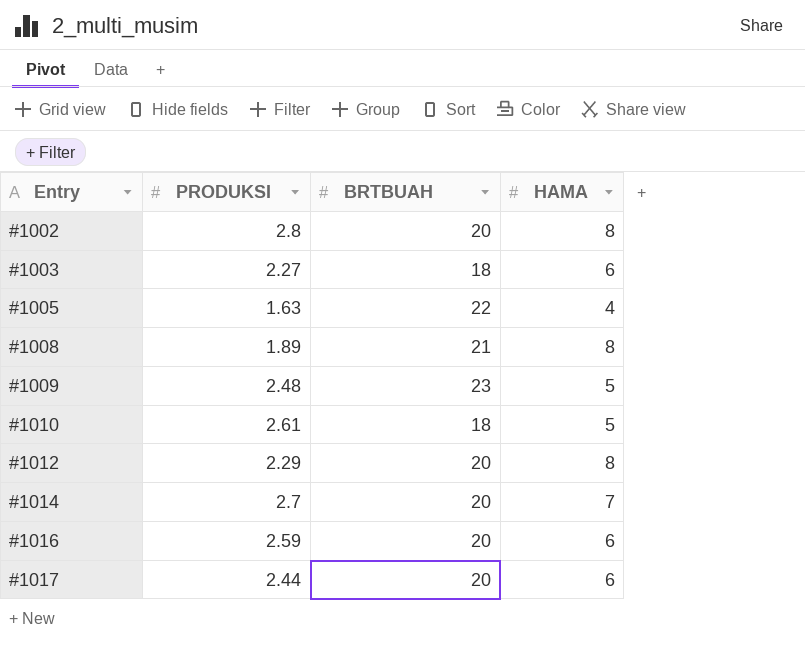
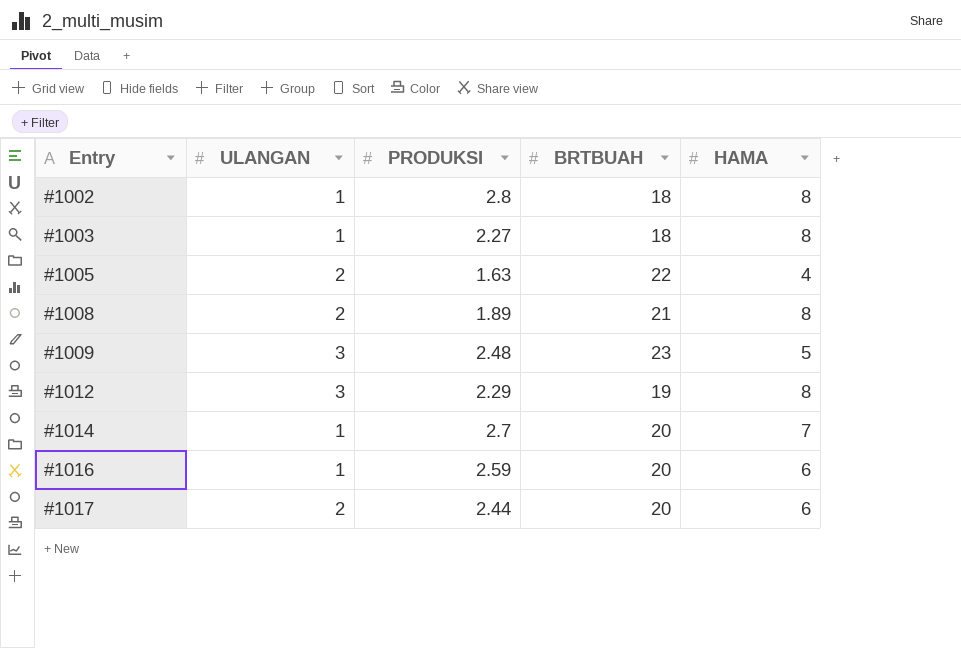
column ULANGAN | position: none -> 2
row #1010: 2.61 | 18 | 5 -> none
#1002 | BRTBUAH: 20 -> 18
#1003 | HAMA: 6 -> 8
#1012 | BRTBUAH: 20 -> 19

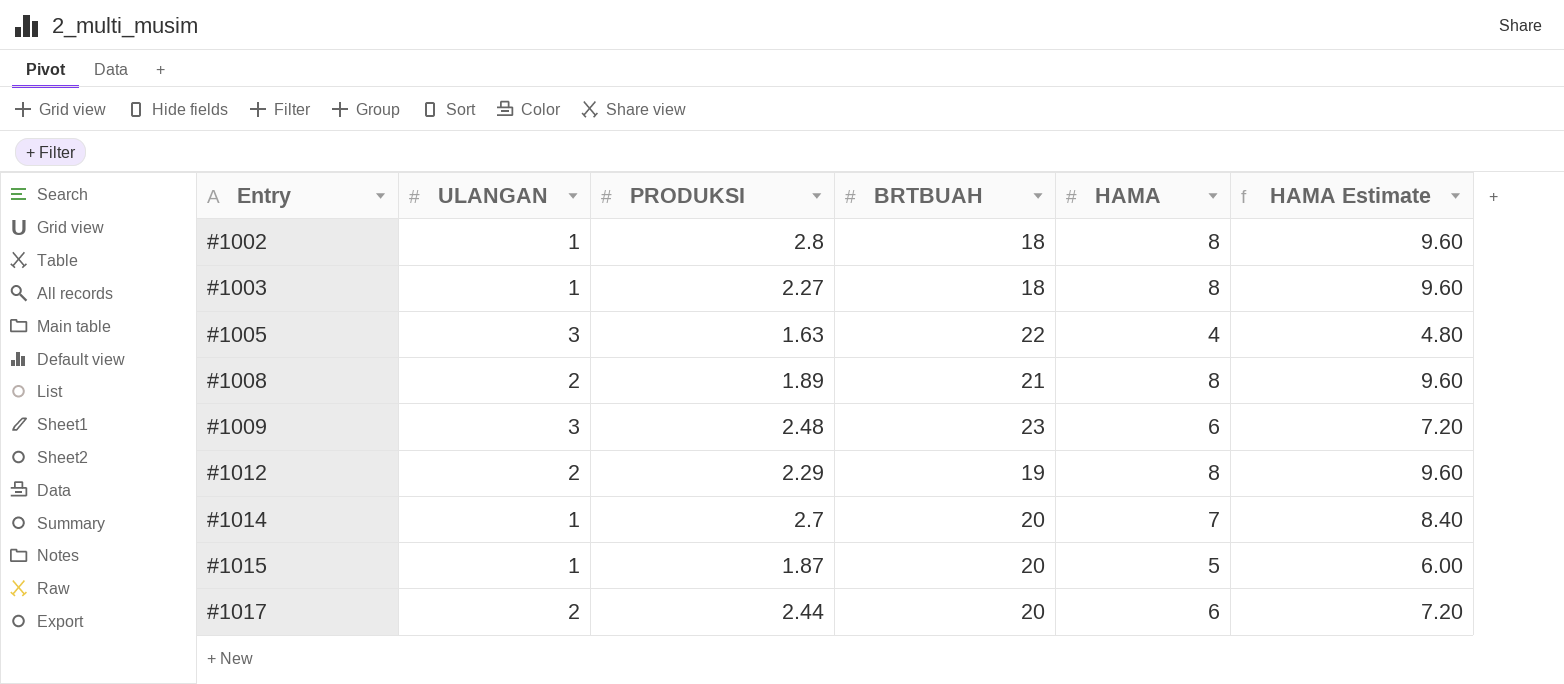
column HAMA Estimate | formula: none -> [HAMA] * 1.2
row #1016: 1 | 2.59 | 20 | 6 -> none
#1005 | ULANGAN: 2 -> 3
#1009 | HAMA: 5 -> 6
#1012 | ULANGAN: 3 -> 2
row #1015: none -> 1 | 1.87 | 20 | 5 | 6.00

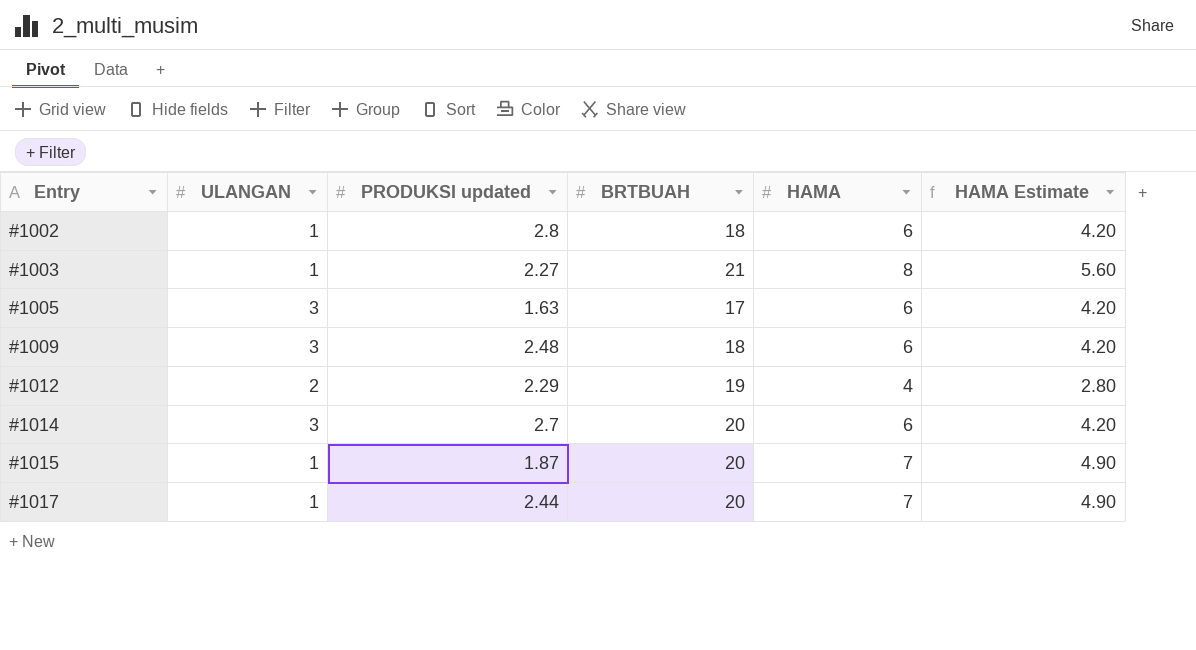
column name: PRODUKSI -> PRODUKSI updated
column HAMA Estimate | formula: [HAMA] * 1.2 -> [HAMA] * 0.7
row #1008: 2 | 1.89 | 21 | 8 | 9.60 -> none
#1002 | HAMA: 8 -> 6
#1003 | BRTBUAH: 18 -> 21
#1005 | BRTBUAH: 22 -> 17
#1005 | HAMA: 4 -> 6
#1009 | BRTBUAH: 23 -> 18
#1012 | HAMA: 8 -> 4
#1014 | ULANGAN: 1 -> 3
#1014 | HAMA: 7 -> 6
#1015 | HAMA: 5 -> 7
#1017 | ULANGAN: 2 -> 1
#1017 | HAMA: 6 -> 7

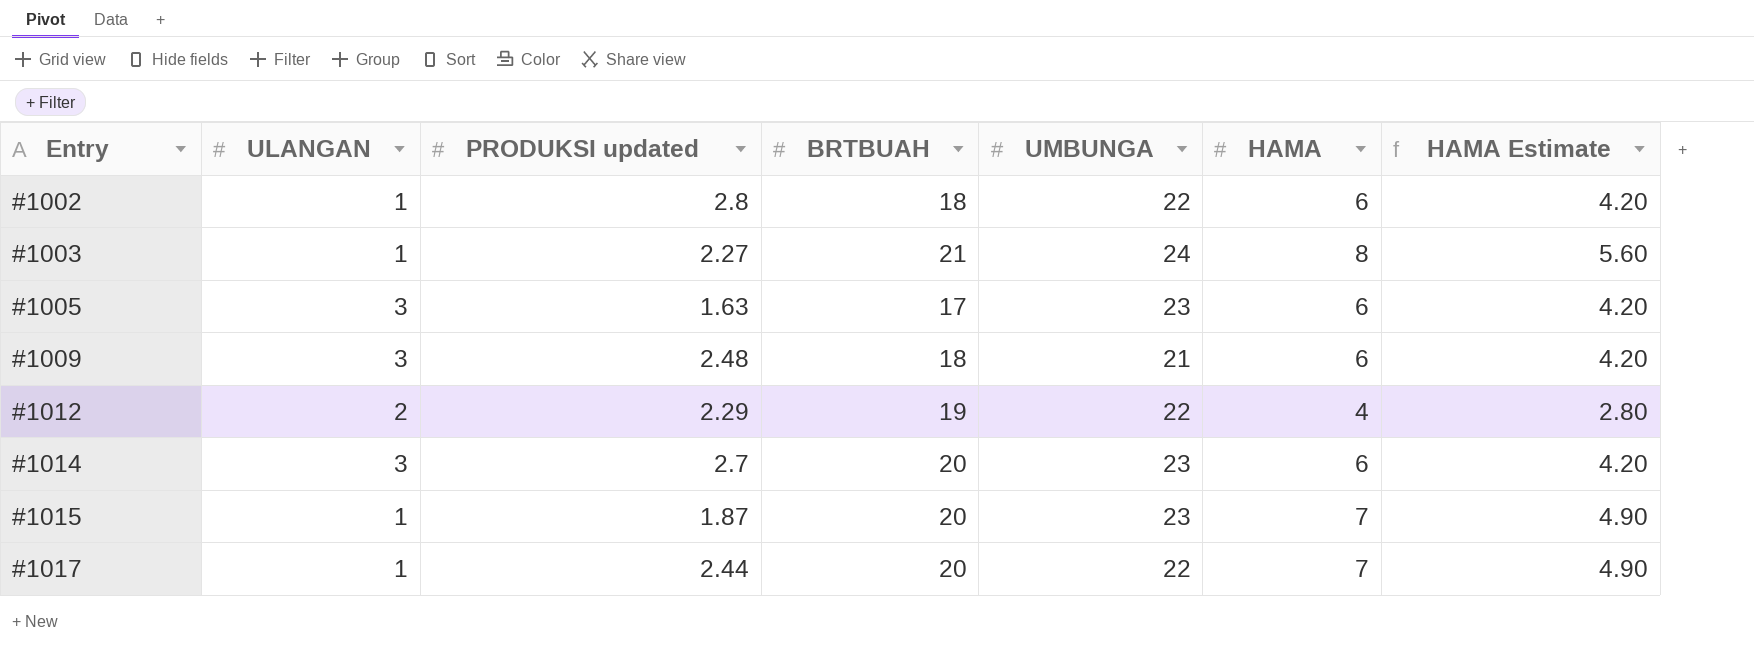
column UMBUNGA | position: none -> 5

